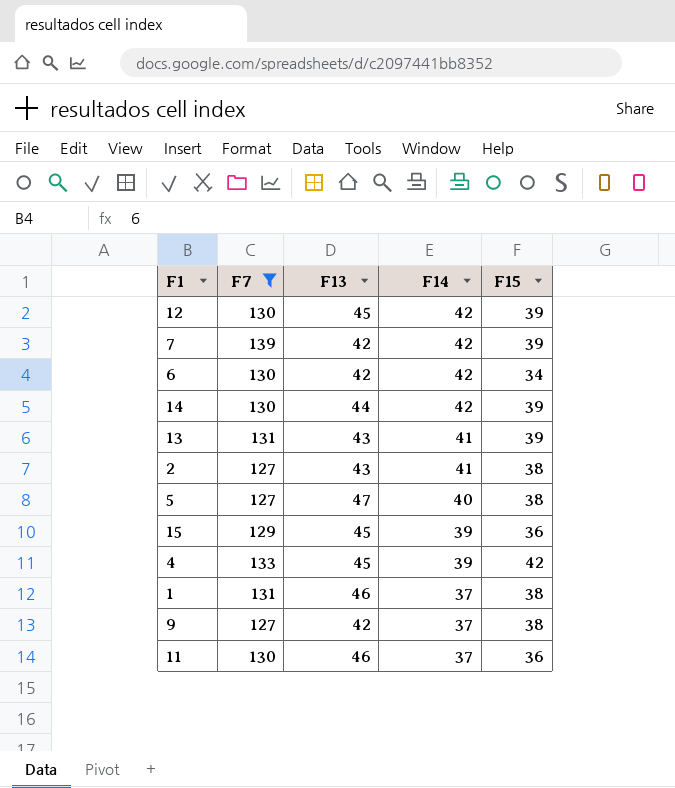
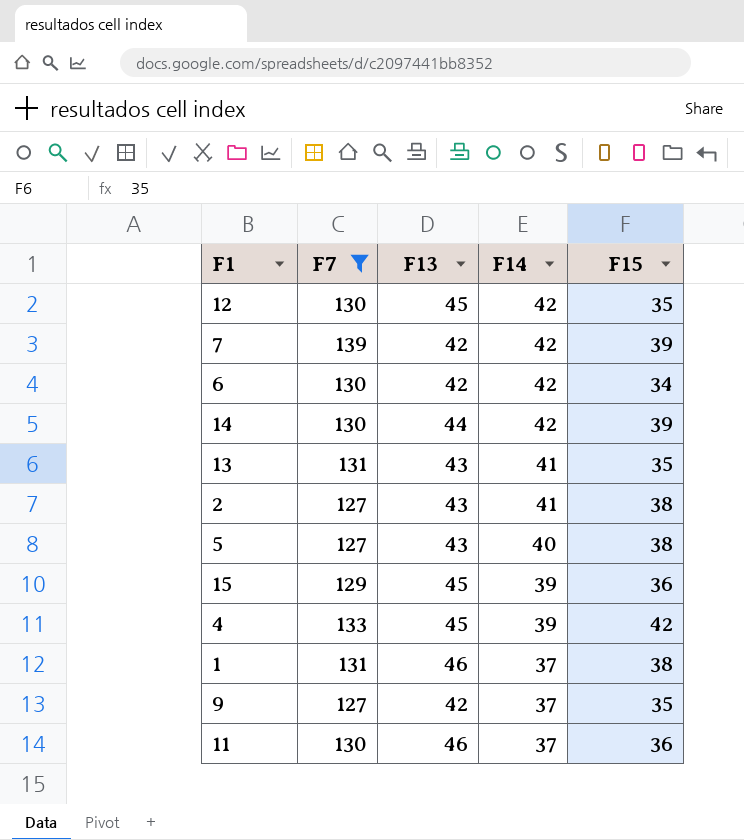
12 | F15: 39 -> 35
13 | F15: 39 -> 35
5 | F13: 47 -> 43
9 | F15: 38 -> 35

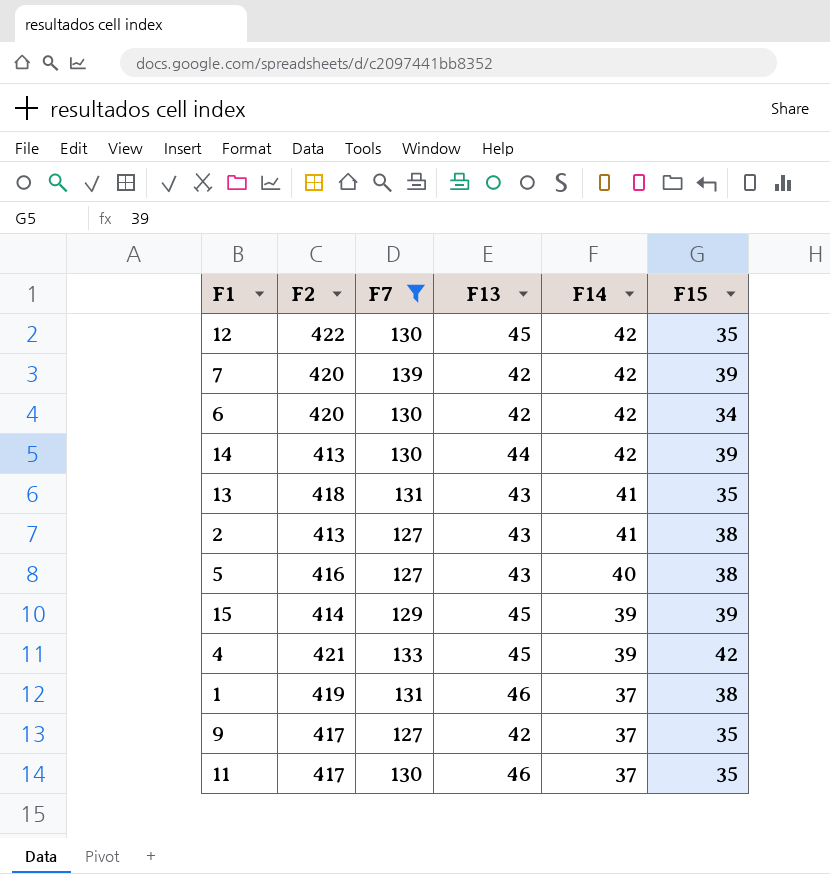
column F2 | position: none -> 2
15 | F15: 36 -> 39
11 | F15: 36 -> 35

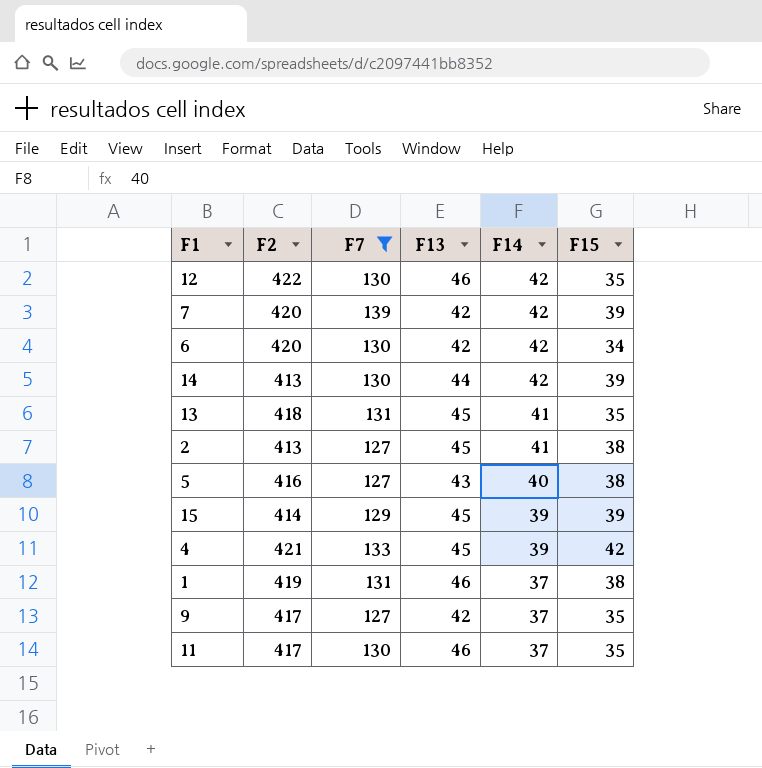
12 | F13: 45 -> 46
13 | F13: 43 -> 45
2 | F13: 43 -> 45

